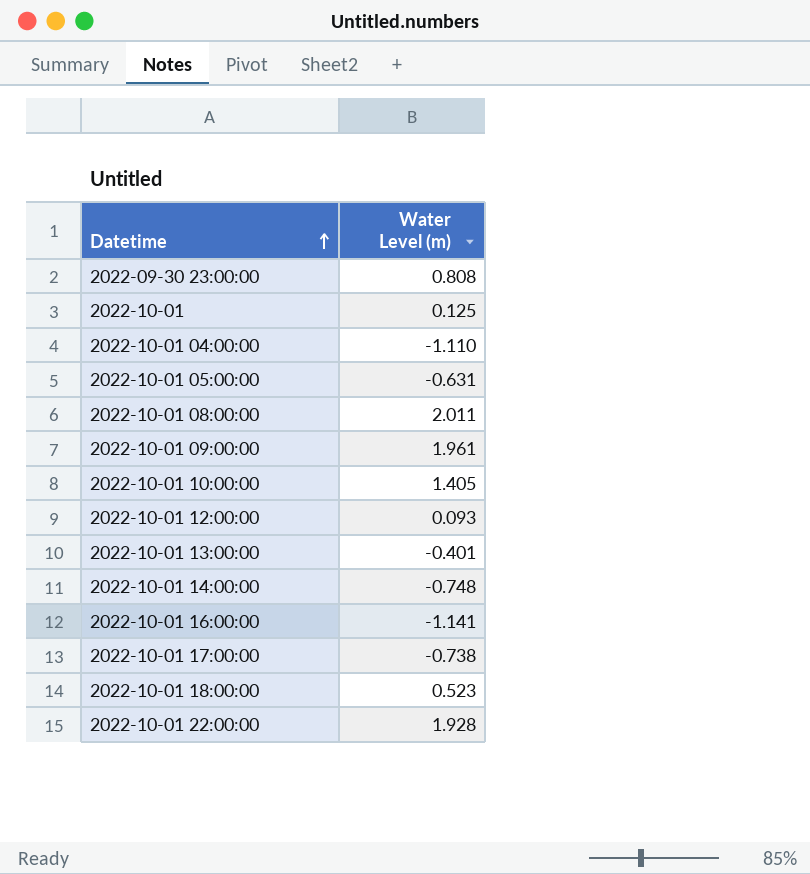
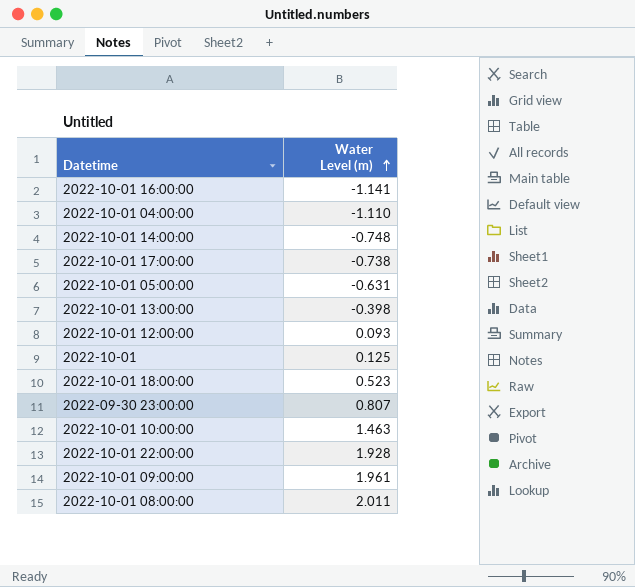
row order: Datetime ascending -> Water Level (m) ascending
2022-10-01 13:00:00 | Water Level (m): -0.401 -> -0.398
2022-09-30 23:00:00 | Water Level (m): 0.808 -> 0.807
2022-10-01 10:00:00 | Water Level (m): 1.405 -> 1.463

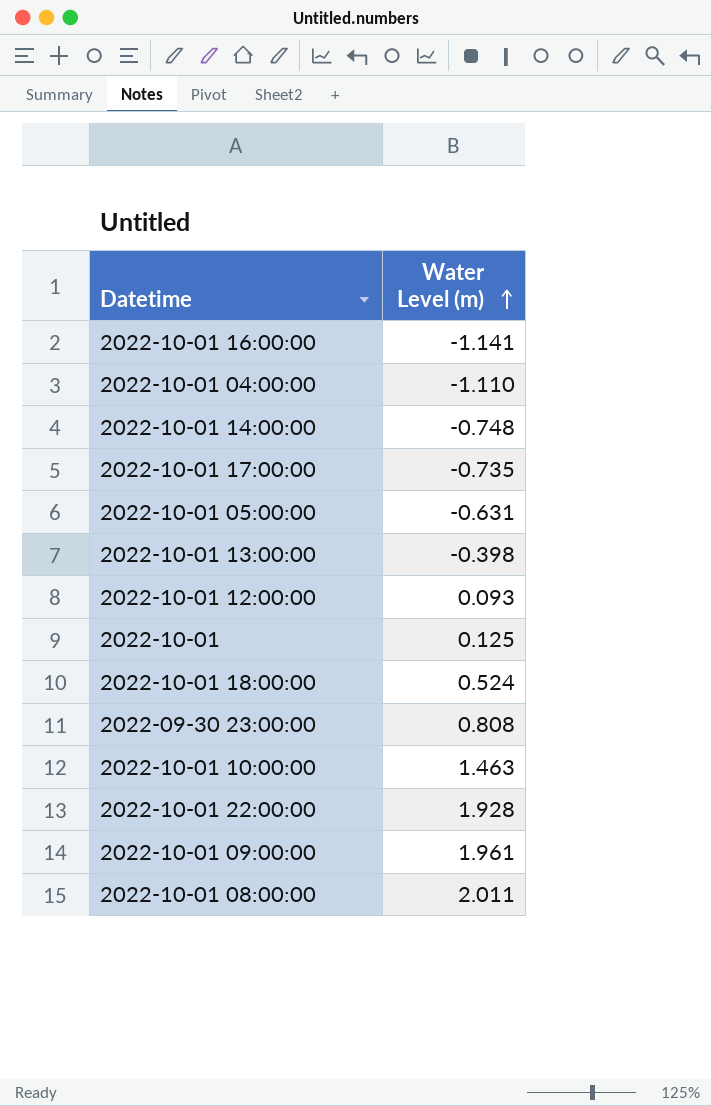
2022-10-01 17:00:00 | Water Level (m): -0.738 -> -0.735
2022-10-01 18:00:00 | Water Level (m): 0.523 -> 0.524
2022-09-30 23:00:00 | Water Level (m): 0.807 -> 0.808

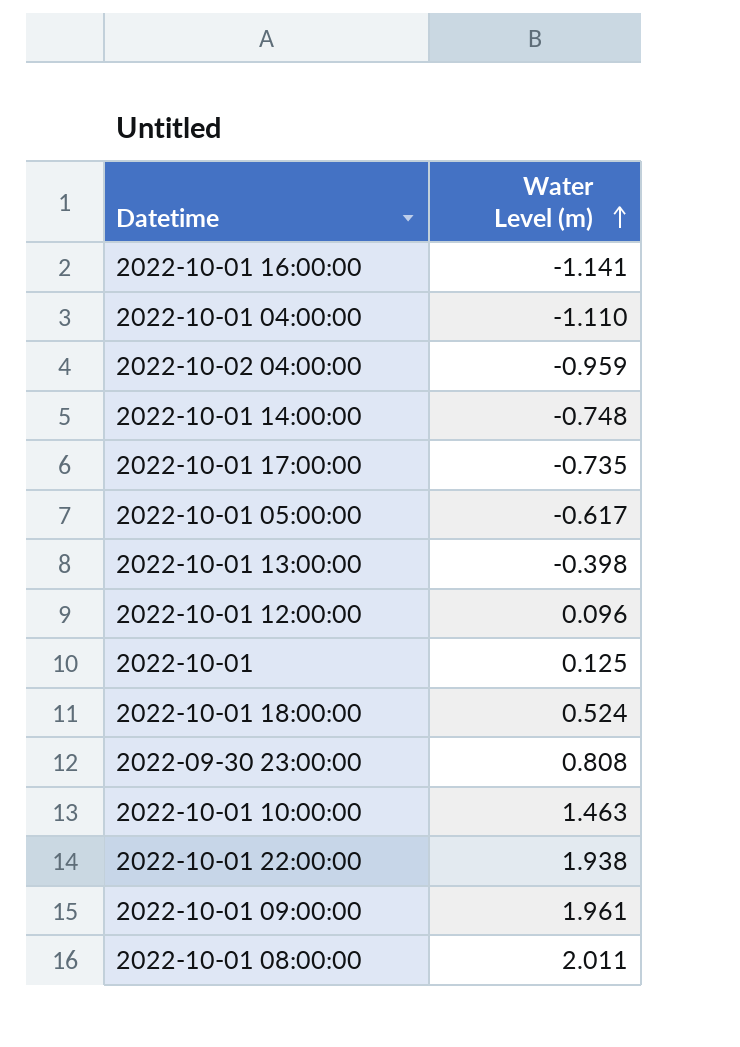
row 2022-10-02 04:00:00: none -> -0.959
2022-10-01 05:00:00 | Water Level (m): -0.631 -> -0.617
2022-10-01 12:00:00 | Water Level (m): 0.093 -> 0.096
2022-10-01 22:00:00 | Water Level (m): 1.928 -> 1.938

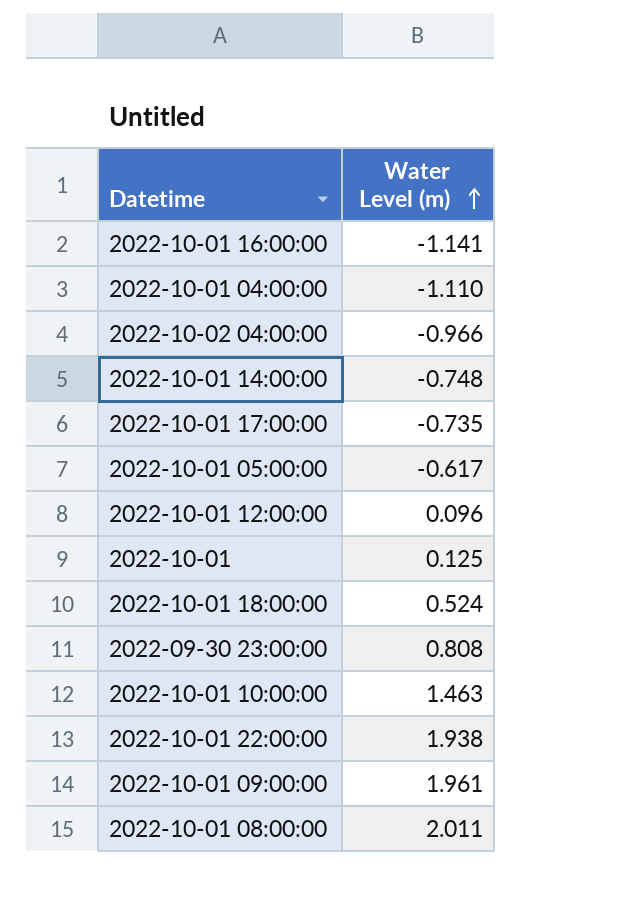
row 2022-10-01 13:00:00: -0.398 -> none
2022-10-02 04:00:00 | Water Level (m): -0.959 -> -0.966

